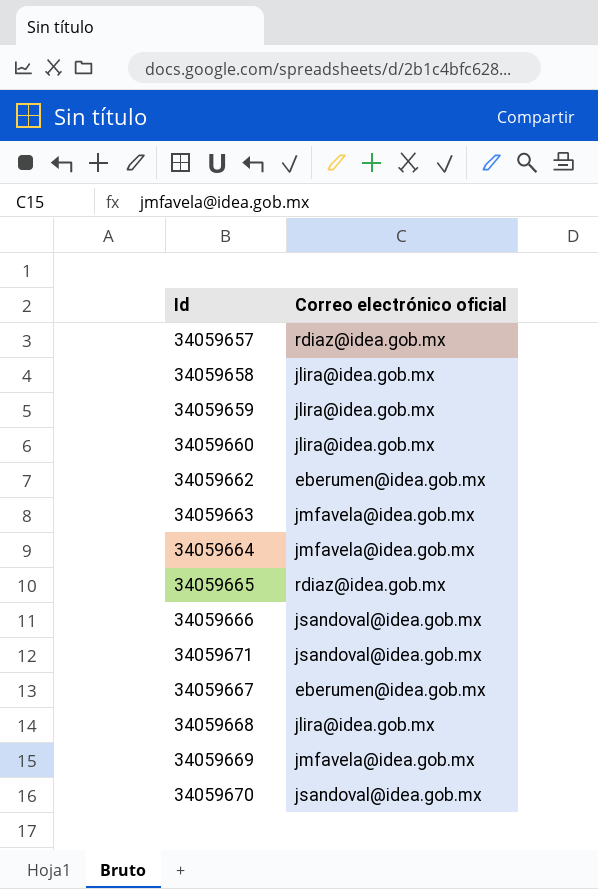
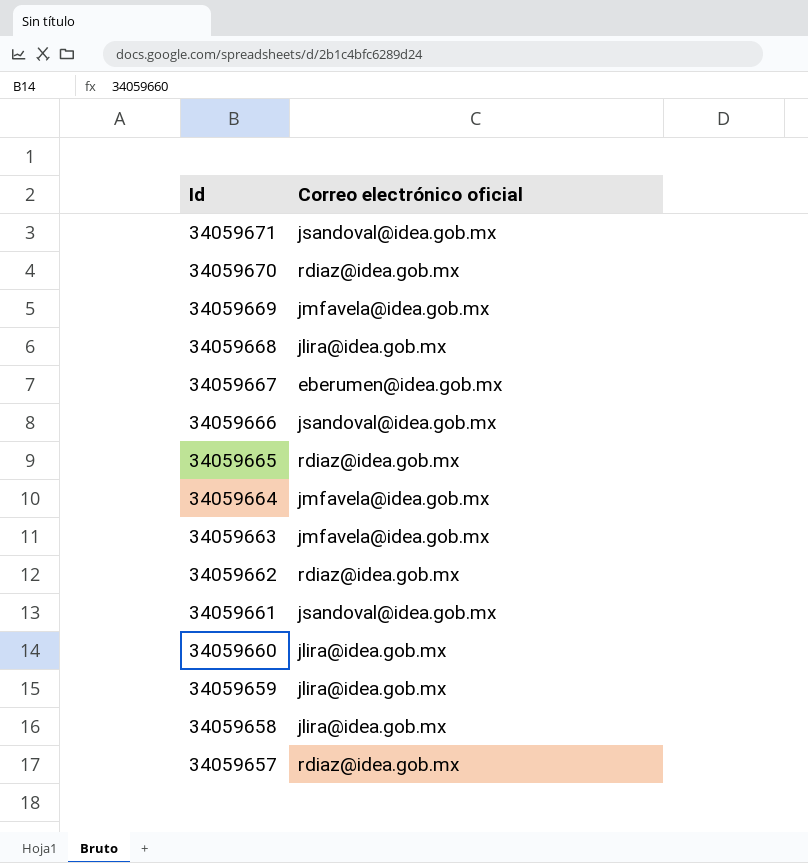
row order: none -> Id descending
34059670 | Correo electrónico oficial: jsandoval@idea.gob.mx -> rdiaz@idea.gob.mx
34059662 | Correo electrónico oficial: eberumen@idea.gob.mx -> rdiaz@idea.gob.mx
row 34059661: none -> jsandoval@idea.gob.mx

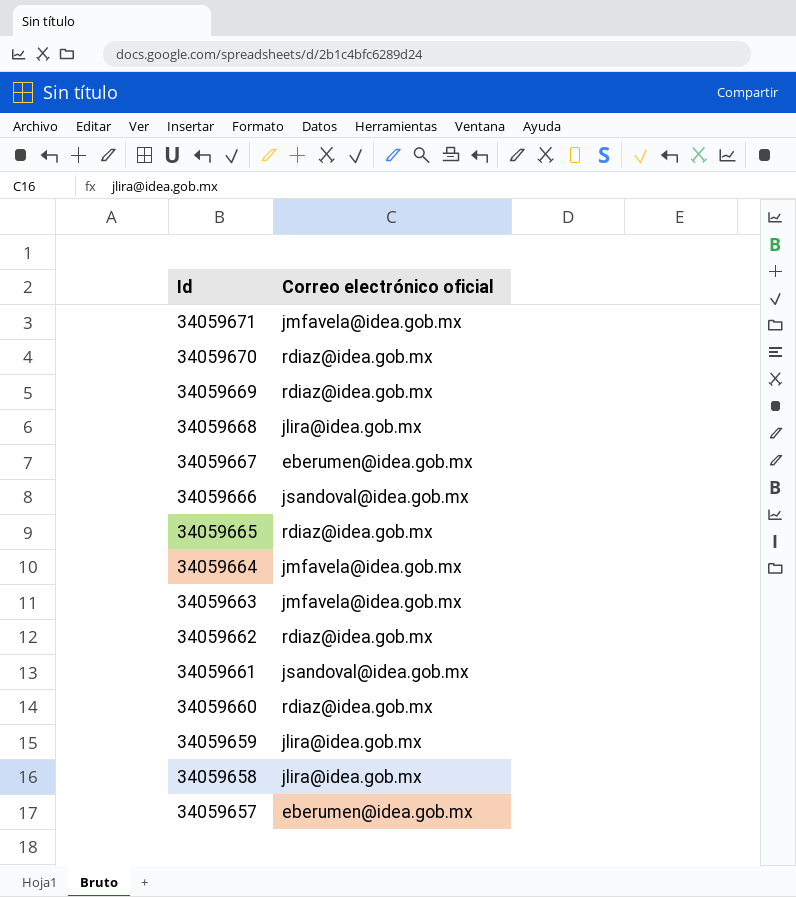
34059671 | Correo electrónico oficial: jsandoval@idea.gob.mx -> jmfavela@idea.gob.mx
34059669 | Correo electrónico oficial: jmfavela@idea.gob.mx -> rdiaz@idea.gob.mx
34059660 | Correo electrónico oficial: jlira@idea.gob.mx -> rdiaz@idea.gob.mx
34059657 | Correo electrónico oficial: rdiaz@idea.gob.mx -> eberumen@idea.gob.mx

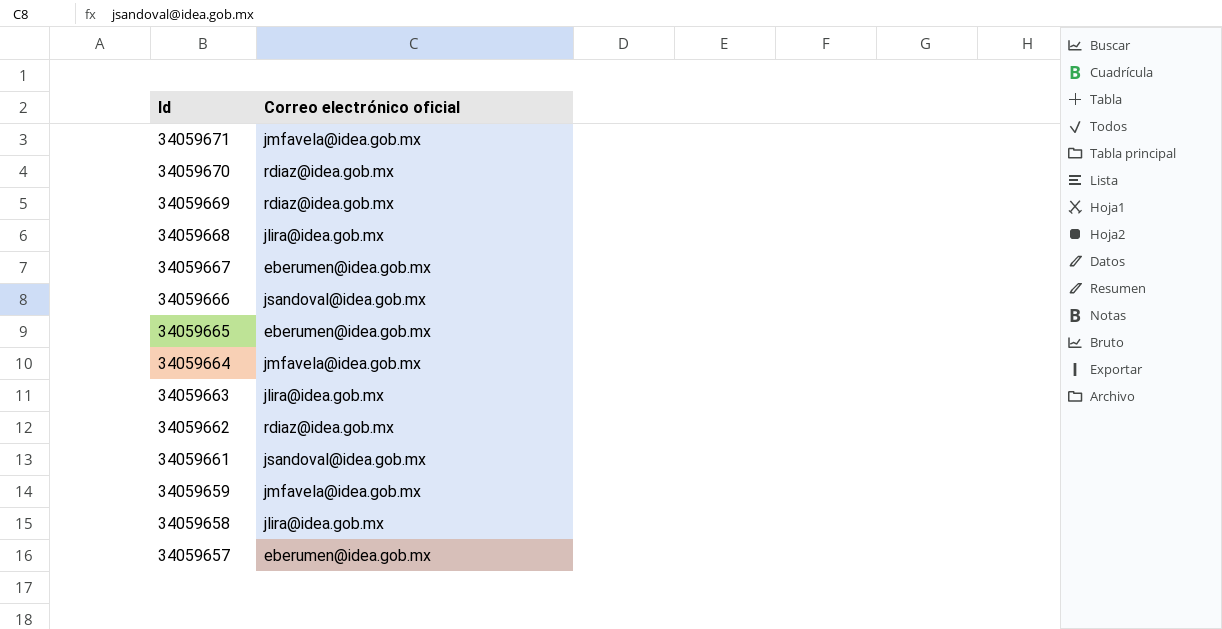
row 34059660: rdiaz@idea.gob.mx -> none
34059665 | Correo electrónico oficial: rdiaz@idea.gob.mx -> eberumen@idea.gob.mx
34059663 | Correo electrónico oficial: jmfavela@idea.gob.mx -> jlira@idea.gob.mx
34059659 | Correo electrónico oficial: jlira@idea.gob.mx -> jmfavela@idea.gob.mx

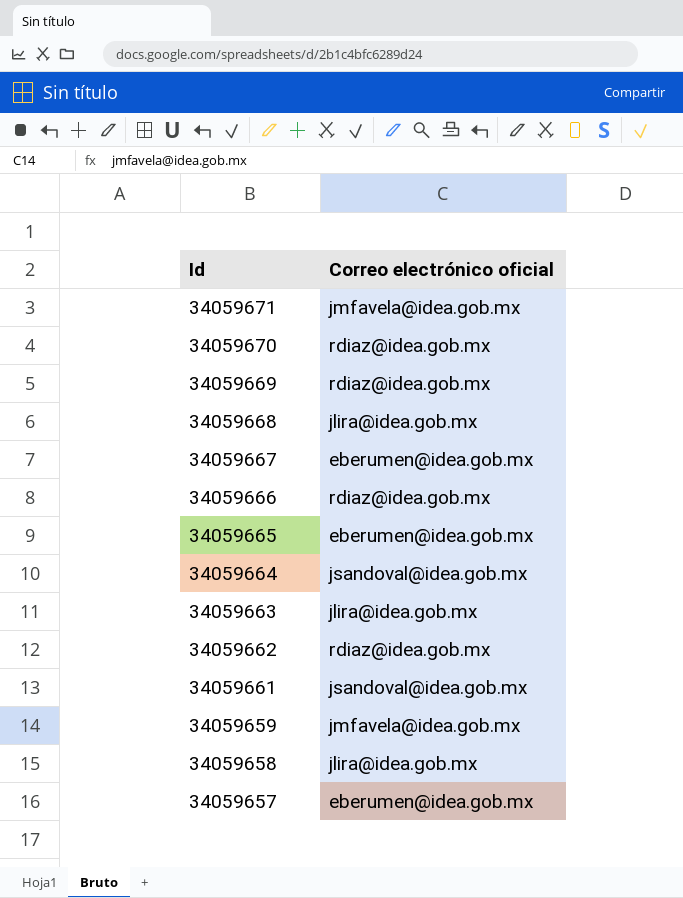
34059666 | Correo electrónico oficial: jsandoval@idea.gob.mx -> rdiaz@idea.gob.mx
34059664 | Correo electrónico oficial: jmfavela@idea.gob.mx -> jsandoval@idea.gob.mx

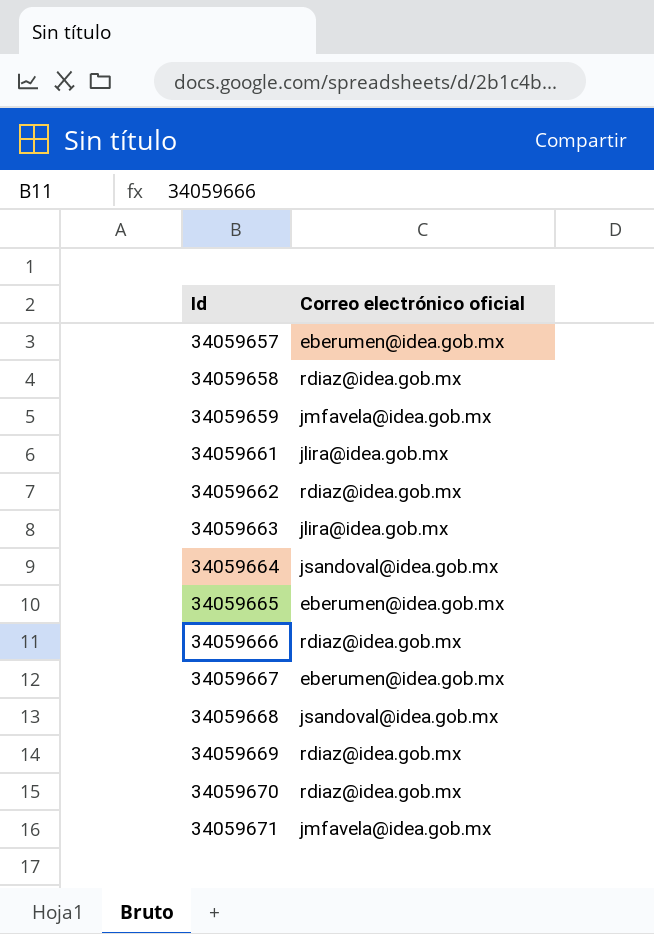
row order: Id descending -> Id ascending
34059658 | Correo electrónico oficial: jlira@idea.gob.mx -> rdiaz@idea.gob.mx
34059661 | Correo electrónico oficial: jsandoval@idea.gob.mx -> jlira@idea.gob.mx
34059668 | Correo electrónico oficial: jlira@idea.gob.mx -> jsandoval@idea.gob.mx

